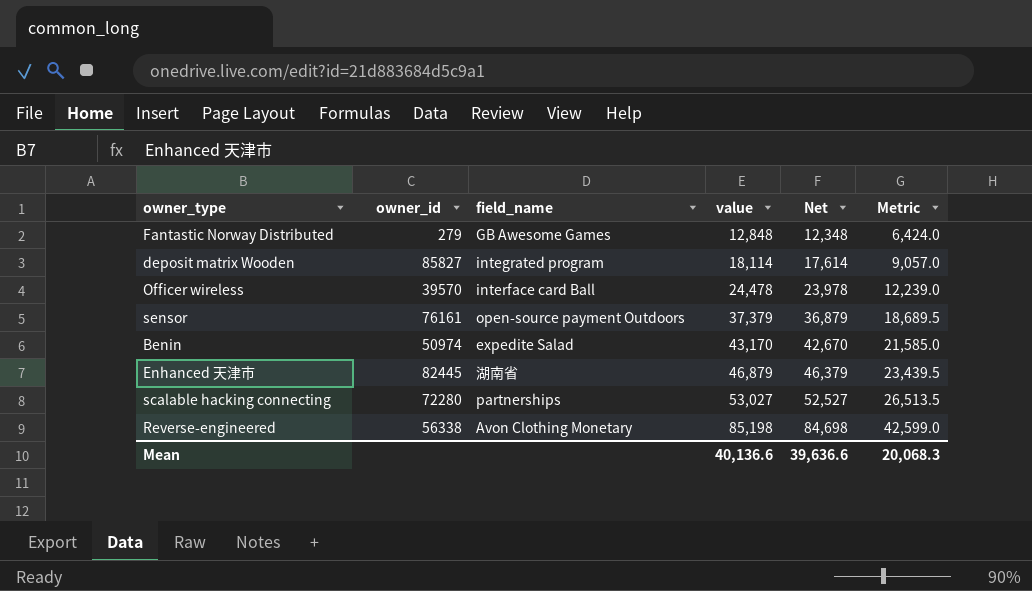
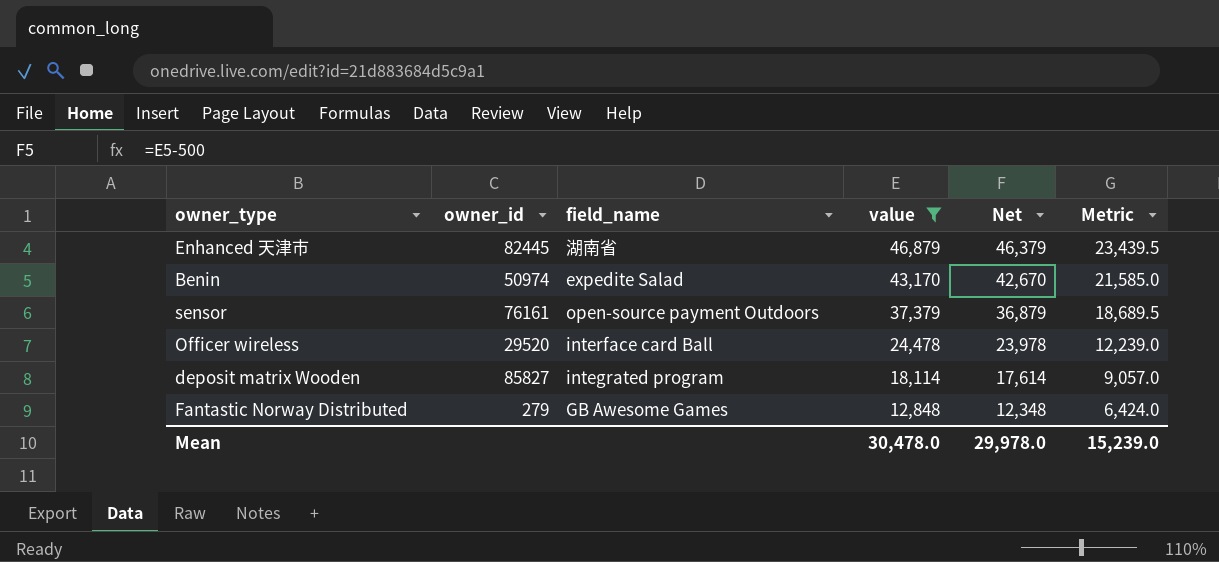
filter: none -> value <= 46,879
row order: value ascending -> value descending
Officer wireless | owner_id: 39570 -> 29520
Mean | value: 40,136.6 -> 30,478.0
Mean | Net: 39,636.6 -> 29,978.0
Mean | Metric: 20,068.3 -> 15,239.0

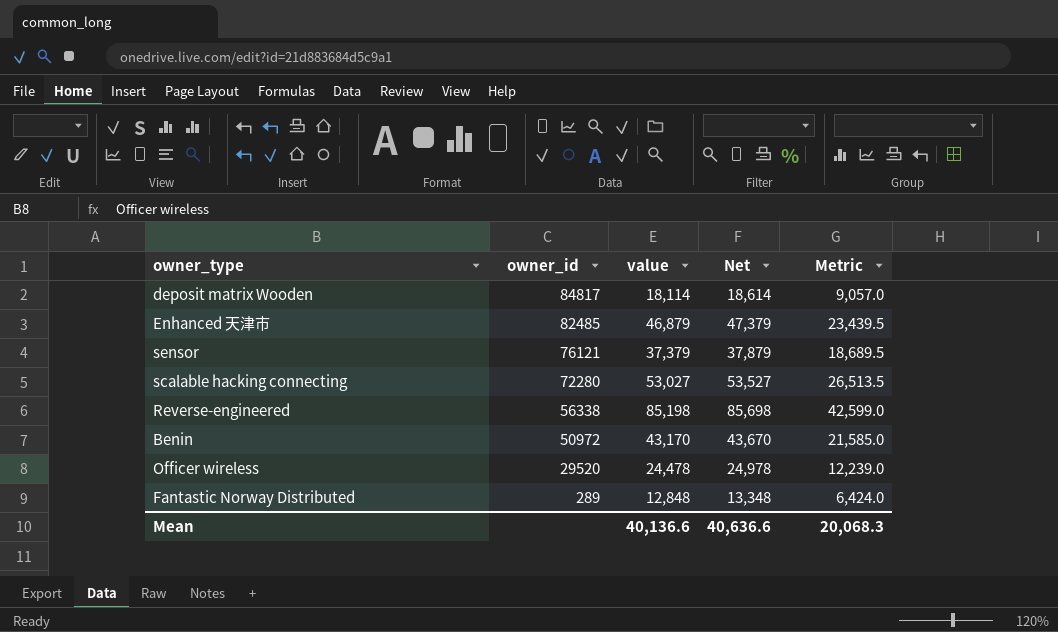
filter: value <= 46,879 -> none
row order: value descending -> owner_id descending
column field_name | position: 3 -> none
column Net | formula: [value] - 500 -> [value] + 500
deposit matrix Wooden | owner_id: 85827 -> 84817
Enhanced 天津市 | owner_id: 82445 -> 82485
sensor | owner_id: 76161 -> 76121
Benin | owner_id: 50974 -> 50972
Fantastic Norway Distributed | owner_id: 279 -> 289
Mean | value: 30,478.0 -> 40,136.6
Mean | Net: 29,978.0 -> 40,636.6
Mean | Metric: 15,239.0 -> 20,068.3

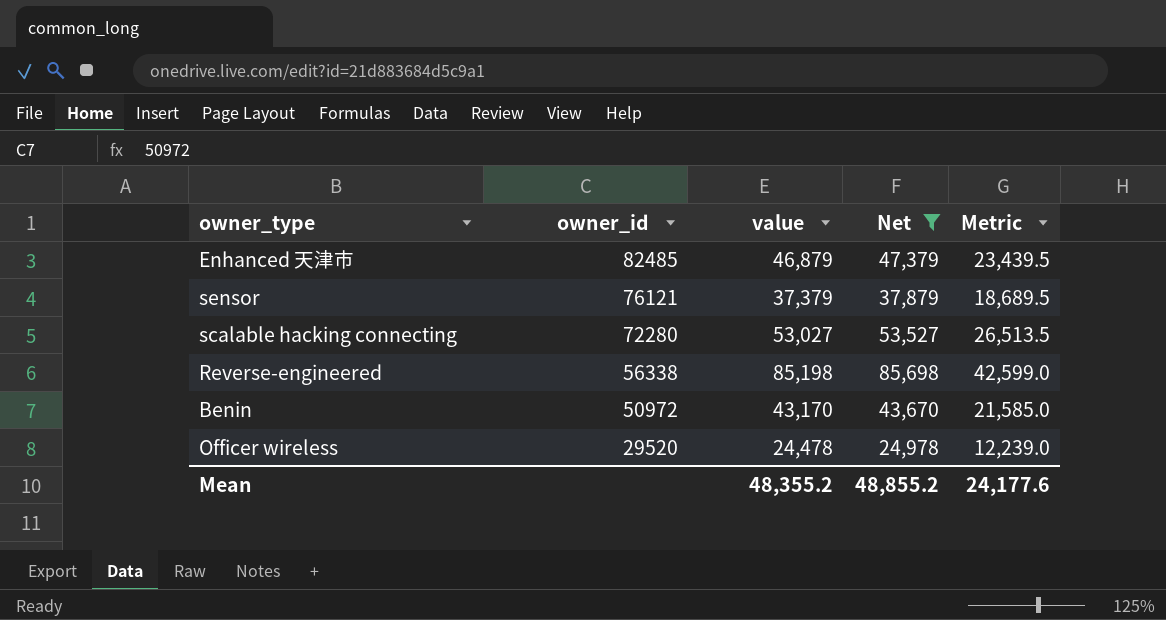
filter: none -> Net >= 24,978
Mean | value: 40,136.6 -> 48,355.2
Mean | Net: 40,636.6 -> 48,855.2
Mean | Metric: 20,068.3 -> 24,177.6

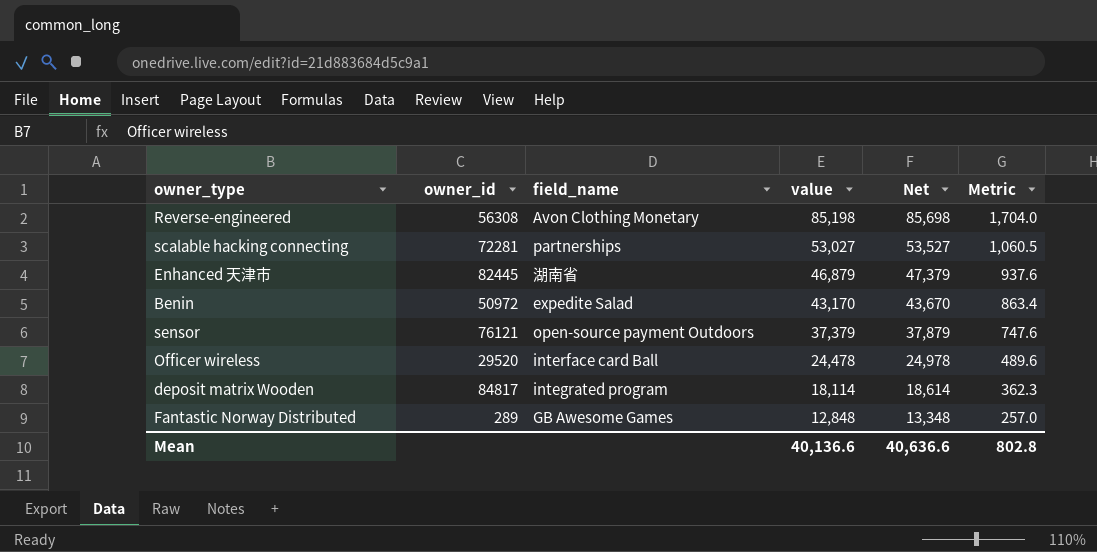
filter: Net >= 24,978 -> none
row order: owner_id descending -> value descending
column field_name | position: none -> 3
column Metric | formula: [value] * 0.5 -> [value] * 0.02
Reverse-engineered | owner_id: 56338 -> 56308
scalable hacking connecting | owner_id: 72280 -> 72281
Enhanced 天津市 | owner_id: 82485 -> 82445
Mean | value: 48,355.2 -> 40,136.6
Mean | Net: 48,855.2 -> 40,636.6
Mean | Metric: 24,177.6 -> 802.8

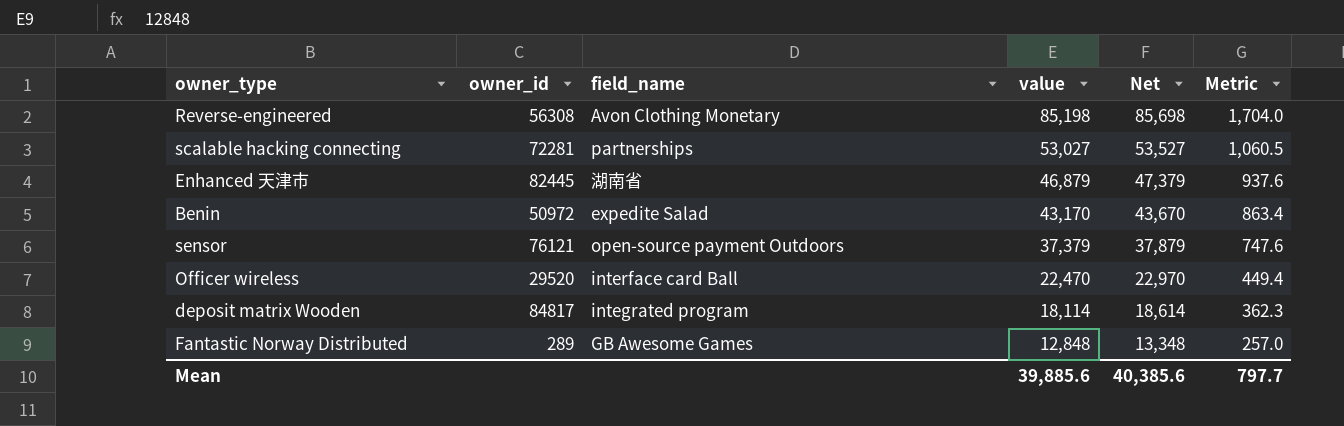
Officer wireless | value: 24,478 -> 22,470
Officer wireless | Net: 24,978 -> 22,970
Officer wireless | Metric: 489.6 -> 449.4
Mean | value: 40,136.6 -> 39,885.6
Mean | Net: 40,636.6 -> 40,385.6
Mean | Metric: 802.8 -> 797.7

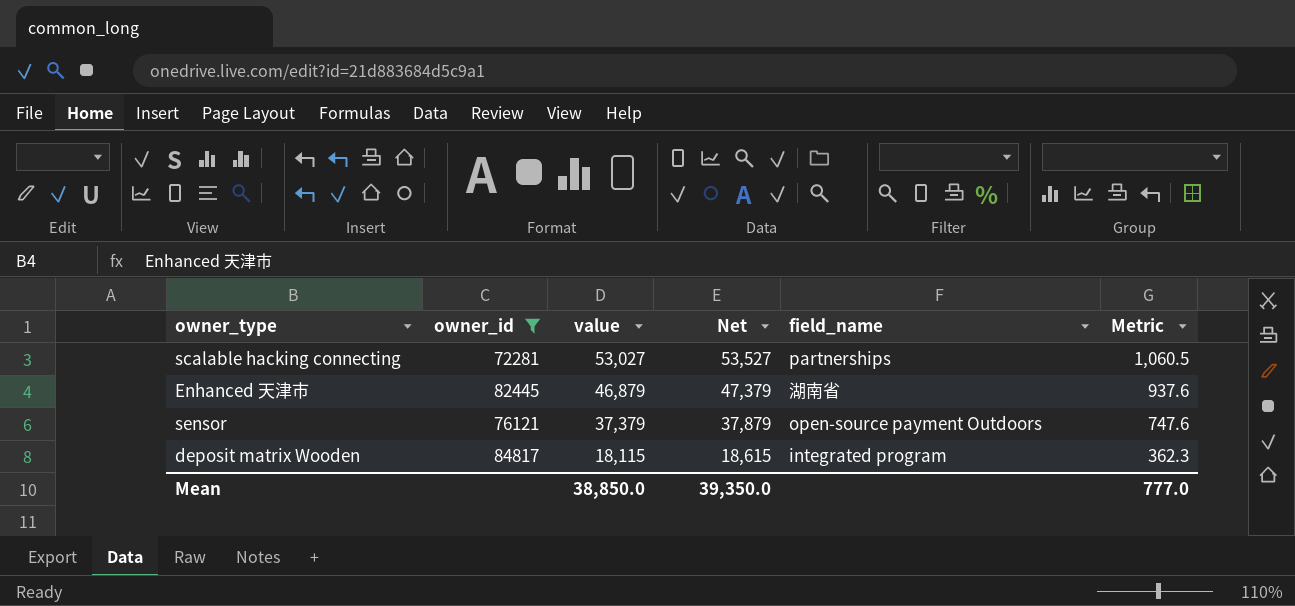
filter: none -> owner_id >= 72281
column field_name | position: 3 -> 5
deposit matrix Wooden | value: 18,114 -> 18,115
deposit matrix Wooden | Net: 18,614 -> 18,615
Mean | value: 39,885.6 -> 38,850.0
Mean | Net: 40,385.6 -> 39,350.0
Mean | Metric: 797.7 -> 777.0

